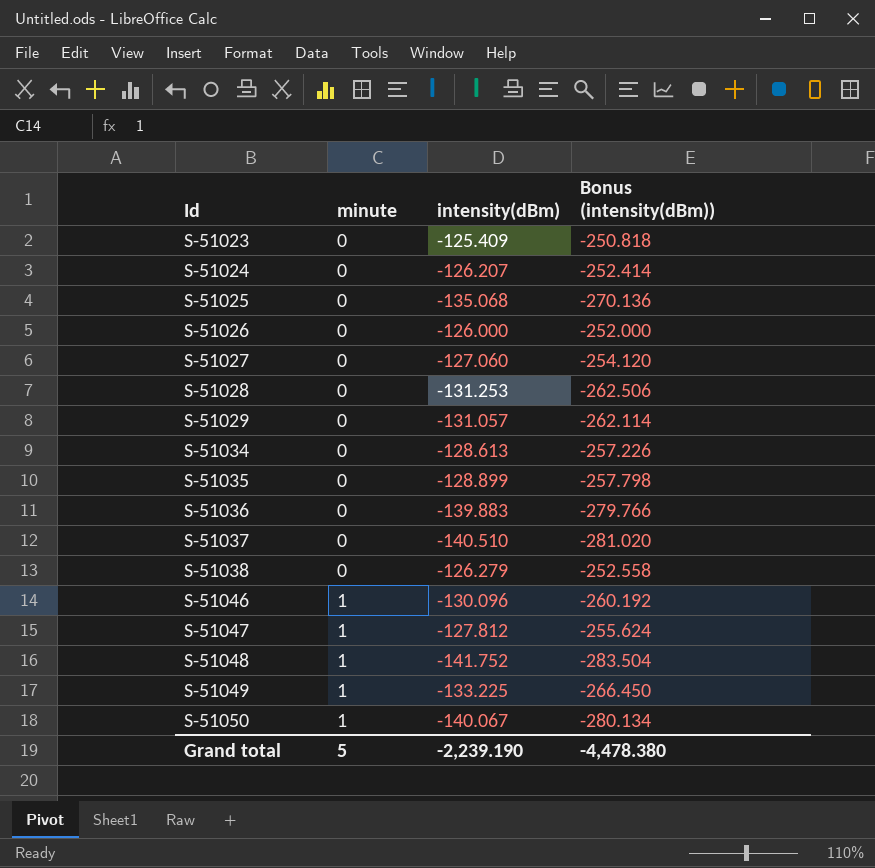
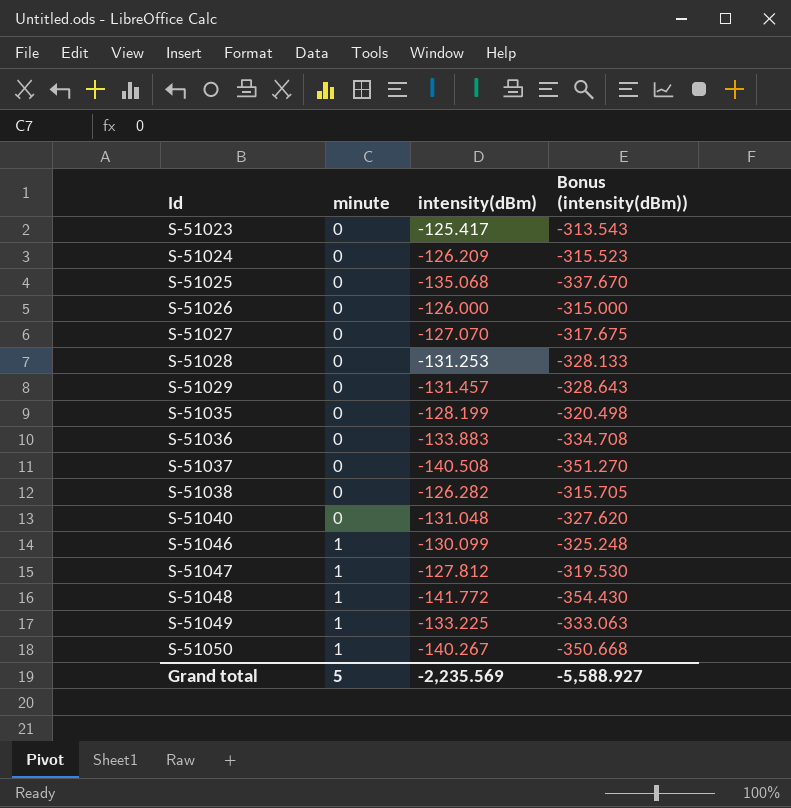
column Bonus (intensity(dBm)) | formula: [intensity(dBm)] * 2 -> [intensity(dBm)] * 2.5
row S-51034: 0 | -128.613 | -257.226 -> none
S-51023 | intensity(dBm): -125.409 -> -125.417
S-51024 | intensity(dBm): -126.207 -> -126.209
S-51027 | intensity(dBm): -127.060 -> -127.070
S-51029 | intensity(dBm): -131.057 -> -131.457
S-51035 | intensity(dBm): -128.899 -> -128.199
S-51036 | intensity(dBm): -139.883 -> -133.883
S-51037 | intensity(dBm): -140.510 -> -140.508
S-51038 | intensity(dBm): -126.279 -> -126.282
row S-51040: none -> 0 | -131.048 | -327.620
S-51046 | intensity(dBm): -130.096 -> -130.099
S-51048 | intensity(dBm): -141.752 -> -141.772
S-51050 | intensity(dBm): -140.067 -> -140.267
Grand total | intensity(dBm): -2,239.190 -> -2,235.569
Grand total | Bonus (intensity(dBm)): -4,478.380 -> -5,588.927

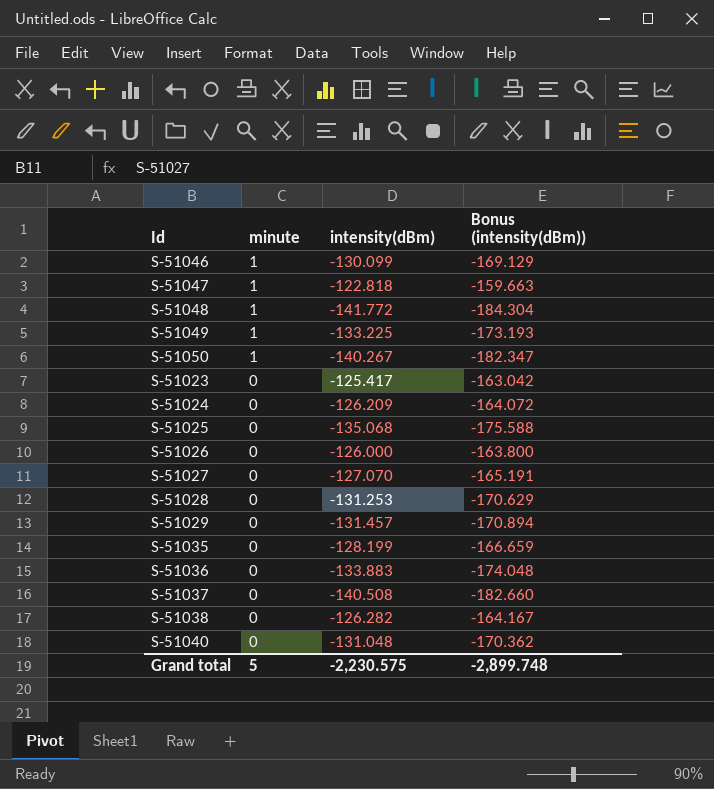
row order: Id ascending -> minute descending
column Bonus (intensity(dBm)) | formula: [intensity(dBm)] * 2.5 -> [intensity(dBm)] * 1.3
S-51047 | intensity(dBm): -127.812 -> -122.818
Grand total | intensity(dBm): -2,235.569 -> -2,230.575
Grand total | Bonus (intensity(dBm)): -5,588.927 -> -2,899.748

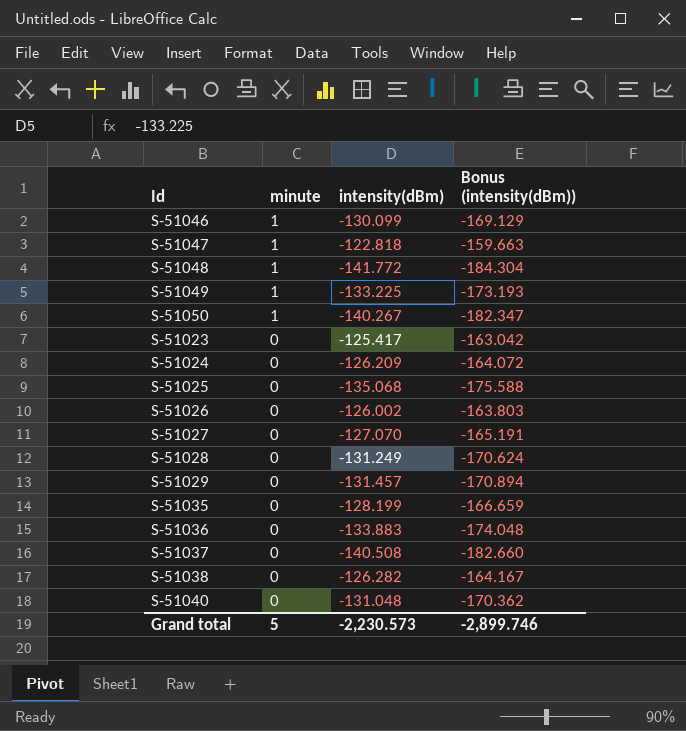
S-51026 | intensity(dBm): -126.000 -> -126.002
S-51026 | Bonus (intensity(dBm)): -163.800 -> -163.803
S-51028 | intensity(dBm): -131.253 -> -131.249
S-51028 | Bonus (intensity(dBm)): -170.629 -> -170.624
Grand total | intensity(dBm): -2,230.575 -> -2,230.573
Grand total | Bonus (intensity(dBm)): -2,899.748 -> -2,899.746

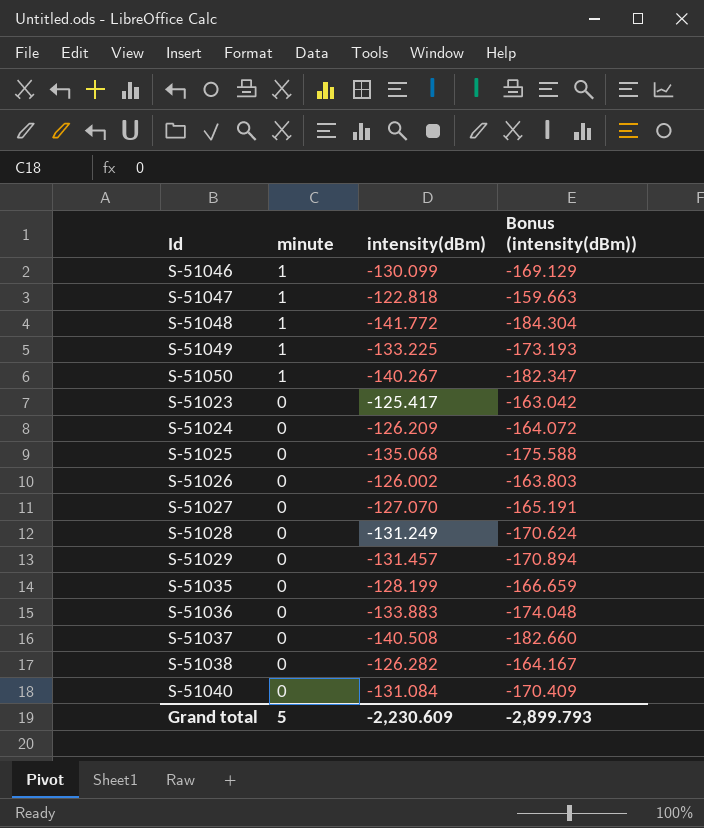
S-51040 | intensity(dBm): -131.048 -> -131.084
S-51040 | Bonus (intensity(dBm)): -170.362 -> -170.409
Grand total | intensity(dBm): -2,230.573 -> -2,230.609
Grand total | Bonus (intensity(dBm)): -2,899.746 -> -2,899.793

